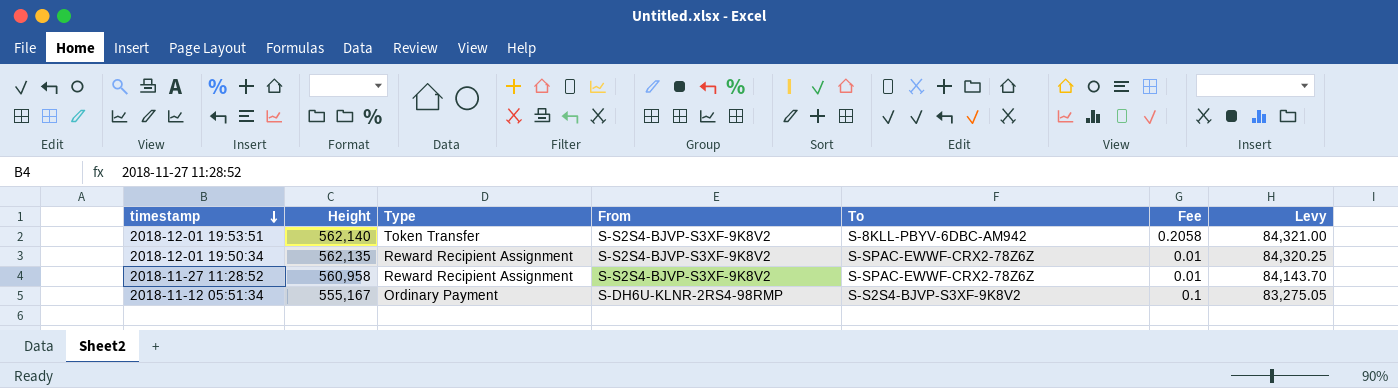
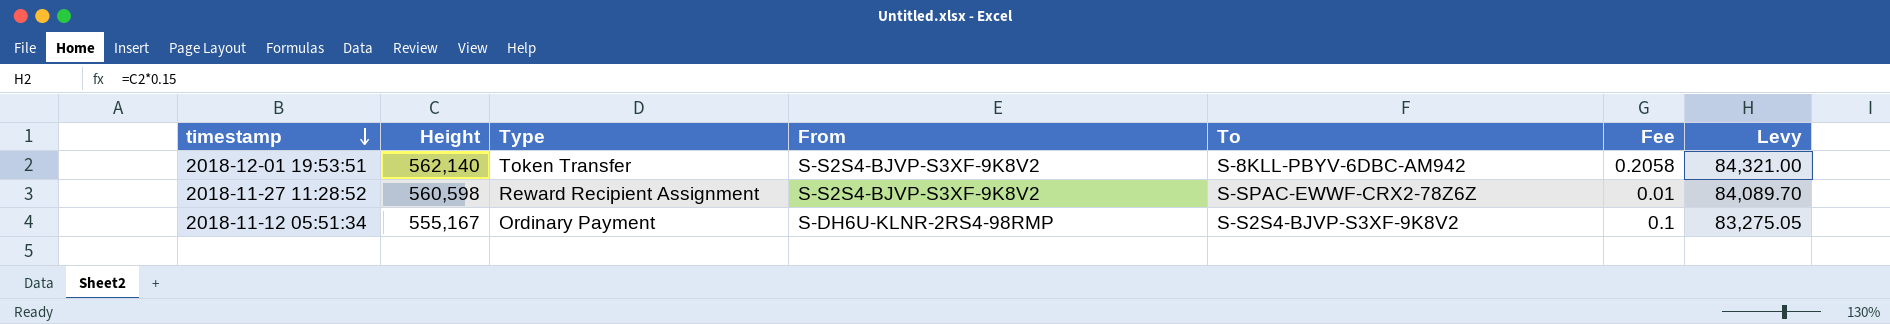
row 2018-12-01 19:50:34: 562,135 | Reward Recipient Assignment | S-S2S4-BJVP-S3XF-9K8V2 | S-SPAC-EWWF-CRX2-78Z6Z | 0.01 | 84,320.25 -> none
2018-11-27 11:28:52 | Height: 560,958 -> 560,598
2018-11-27 11:28:52 | Levy: 84,143.70 -> 84,089.70

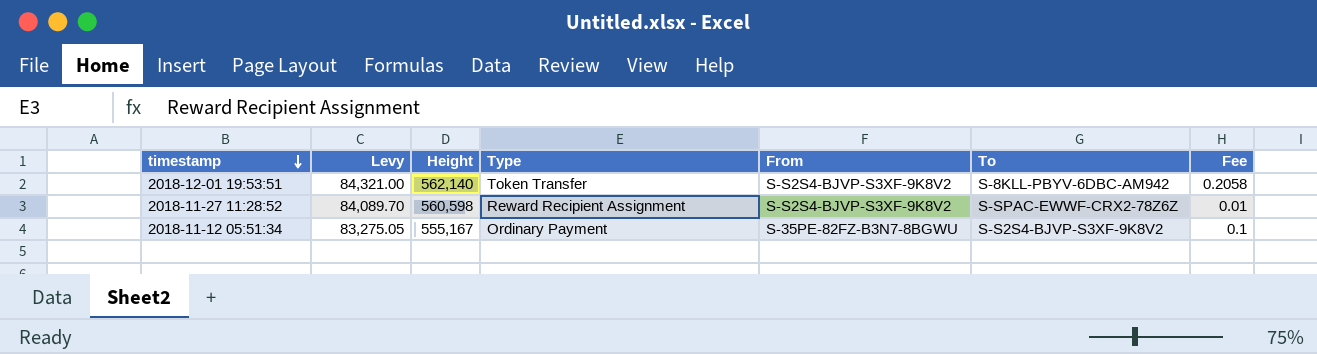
column Levy | position: 7 -> 2
2018-11-12 05:51:34 | From: S-DH6U-KLNR-2RS4-98RMP -> S-35PE-82FZ-B3N7-8BGWU

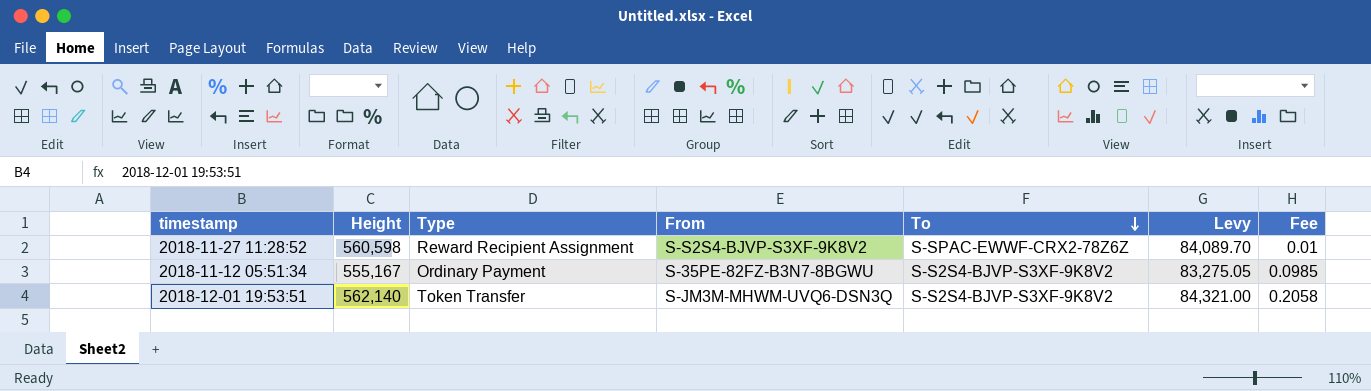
row order: timestamp descending -> To descending
column Levy | position: 2 -> 6
2018-11-12 05:51:34 | Fee: 0.1 -> 0.0985
2018-12-01 19:53:51 | From: S-S2S4-BJVP-S3XF-9K8V2 -> S-JM3M-MHWM-UVQ6-DSN3Q
2018-12-01 19:53:51 | To: S-8KLL-PBYV-6DBC-AM942 -> S-S2S4-BJVP-S3XF-9K8V2

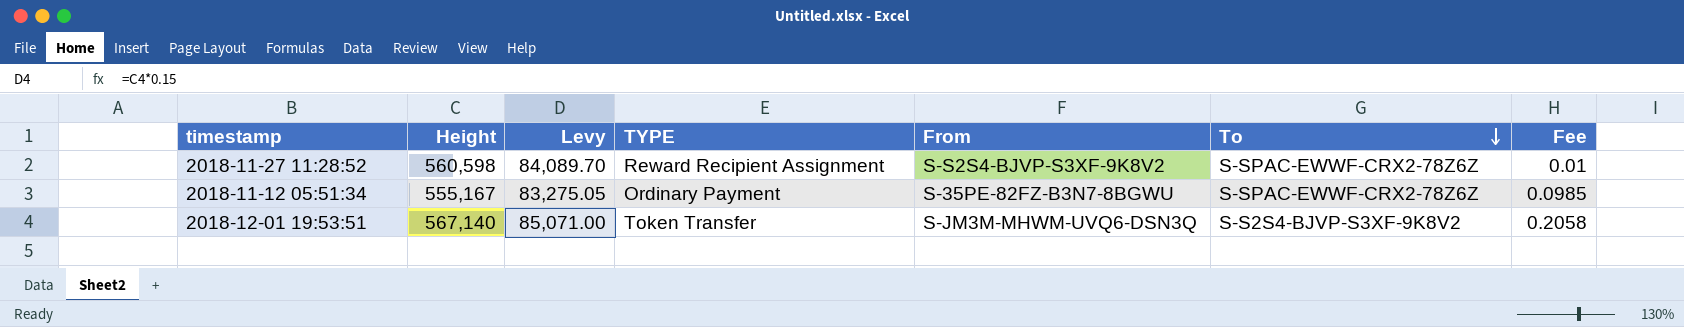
column Levy | position: 6 -> 3
column name: Type -> TYPE
2018-11-12 05:51:34 | To: S-S2S4-BJVP-S3XF-9K8V2 -> S-SPAC-EWWF-CRX2-78Z6Z
2018-12-01 19:53:51 | Height: 562,140 -> 567,140
2018-12-01 19:53:51 | Levy: 84,321.00 -> 85,071.00

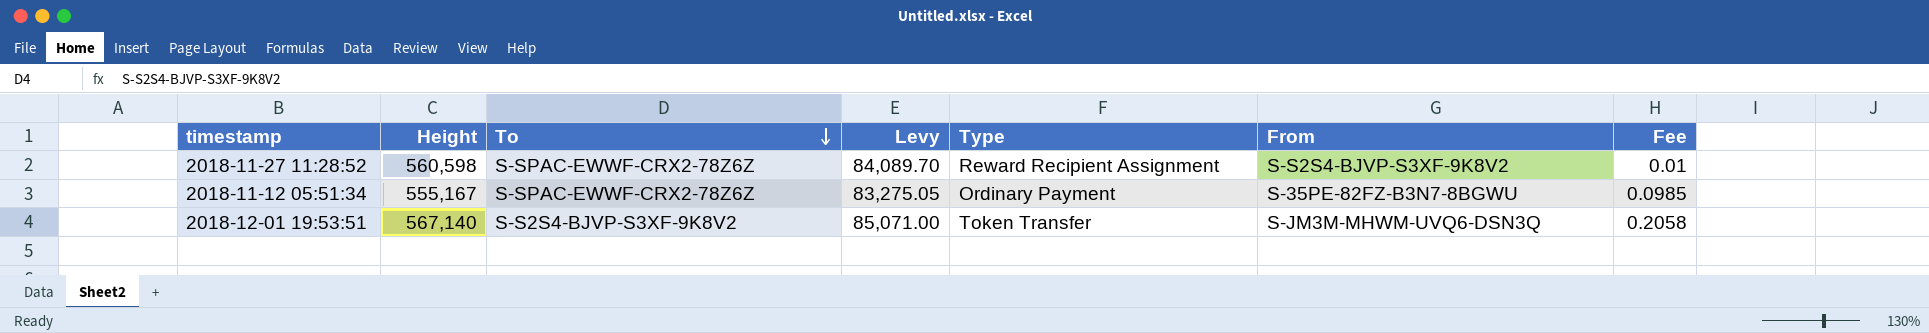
column To | position: 6 -> 3
column name: TYPE -> Type

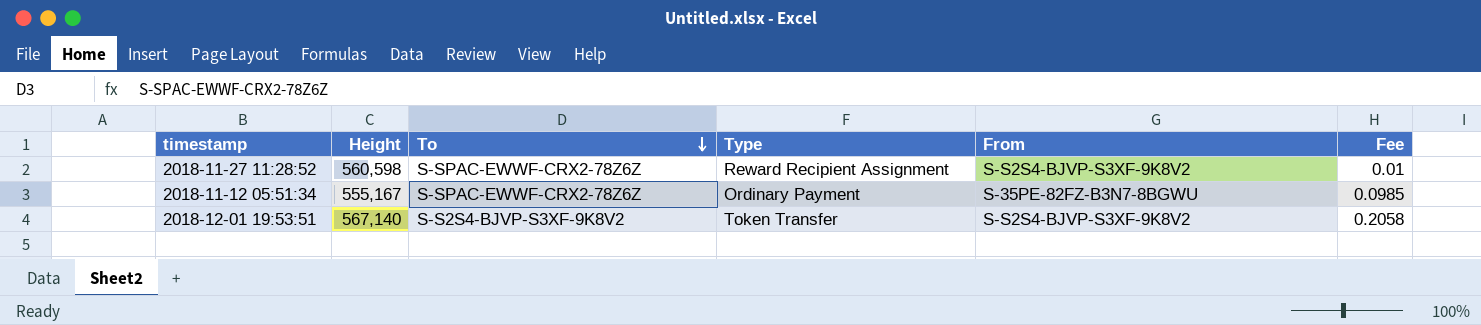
column Levy | formula: [Height] * 0.15 -> none
2018-12-01 19:53:51 | From: S-JM3M-MHWM-UVQ6-DSN3Q -> S-S2S4-BJVP-S3XF-9K8V2

